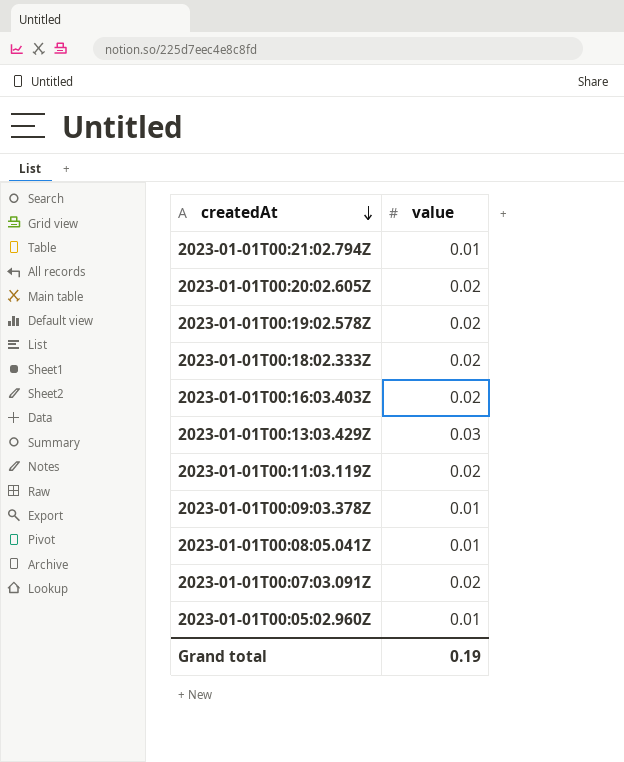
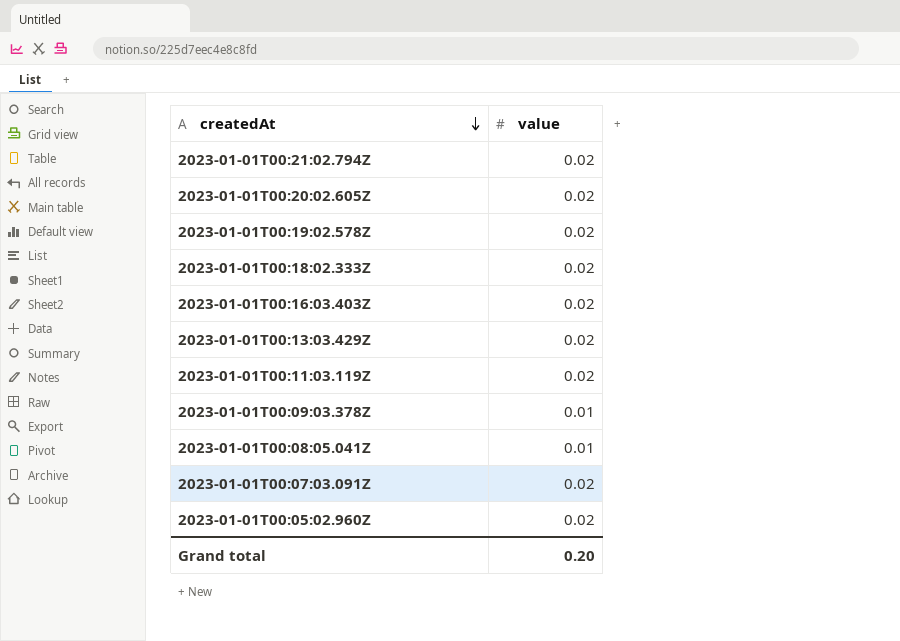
2023-01-01T00:21:02.794Z | value: 0.01 -> 0.02
2023-01-01T00:13:03.429Z | value: 0.03 -> 0.02
2023-01-01T00:05:02.960Z | value: 0.01 -> 0.02
Grand total | value: 0.19 -> 0.20

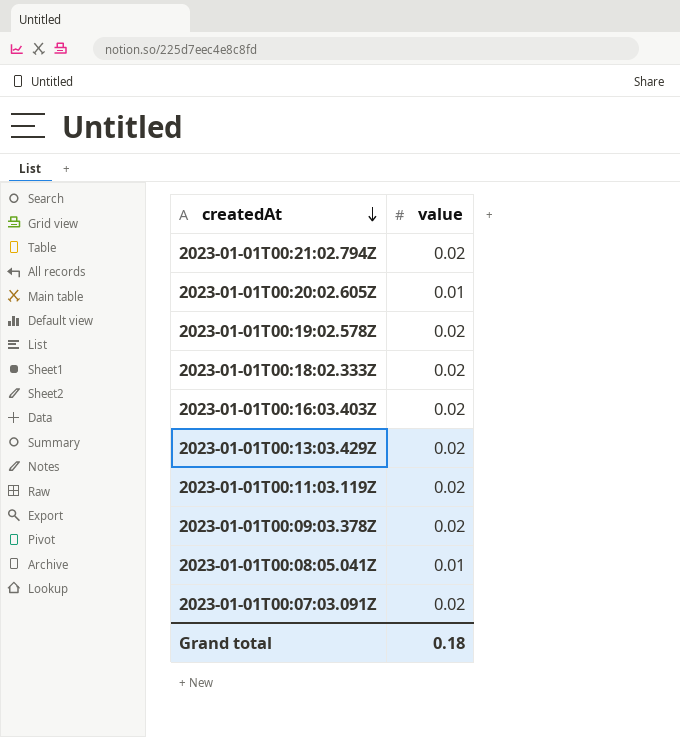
row 2023-01-01T00:05:02.960Z: 0.02 -> none
2023-01-01T00:20:02.605Z | value: 0.02 -> 0.01
2023-01-01T00:09:03.378Z | value: 0.01 -> 0.02
Grand total | value: 0.20 -> 0.18

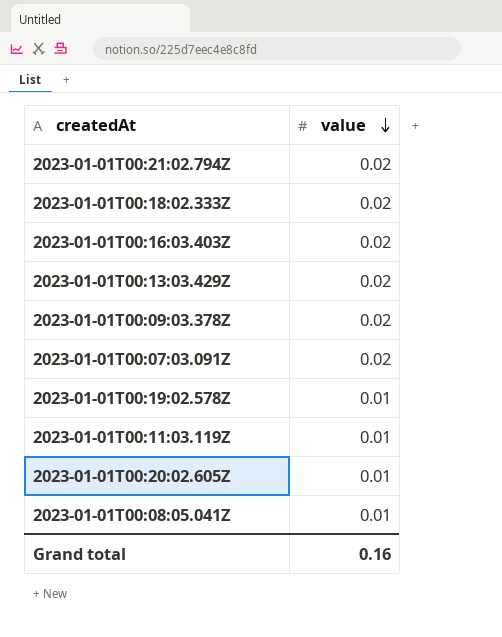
row order: createdAt descending -> value descending
2023-01-01T00:19:02.578Z | value: 0.02 -> 0.01
2023-01-01T00:11:03.119Z | value: 0.02 -> 0.01
Grand total | value: 0.18 -> 0.16

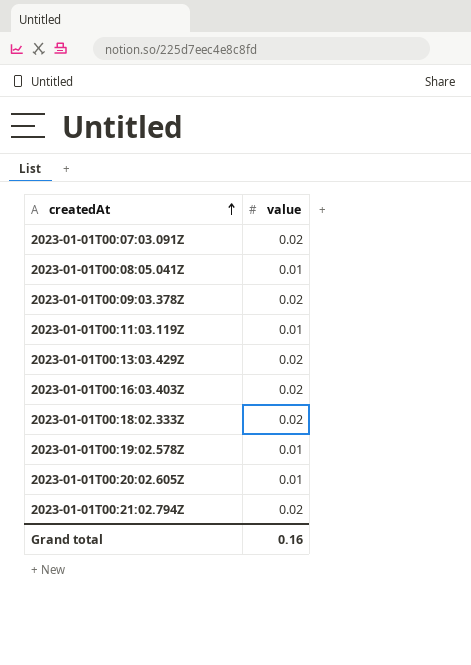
row order: value descending -> createdAt ascending

